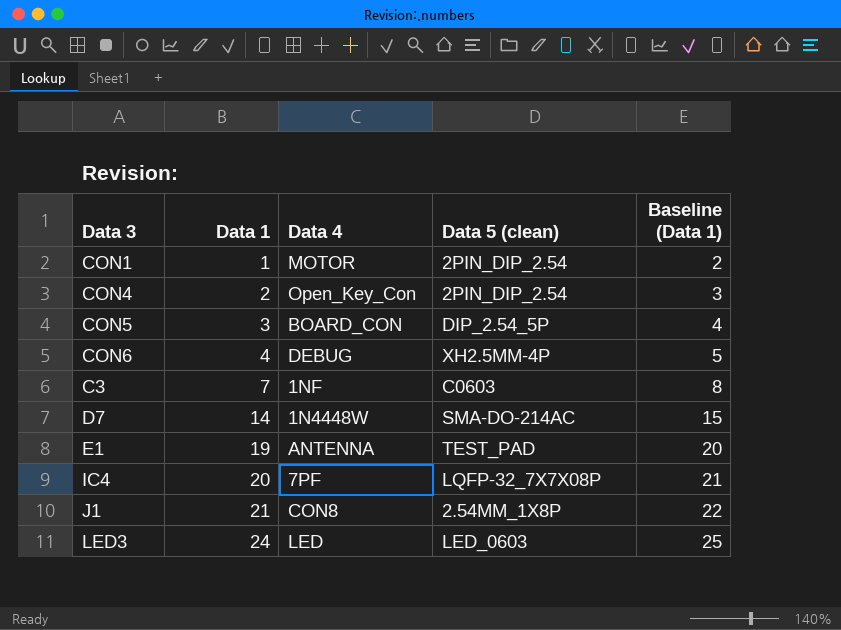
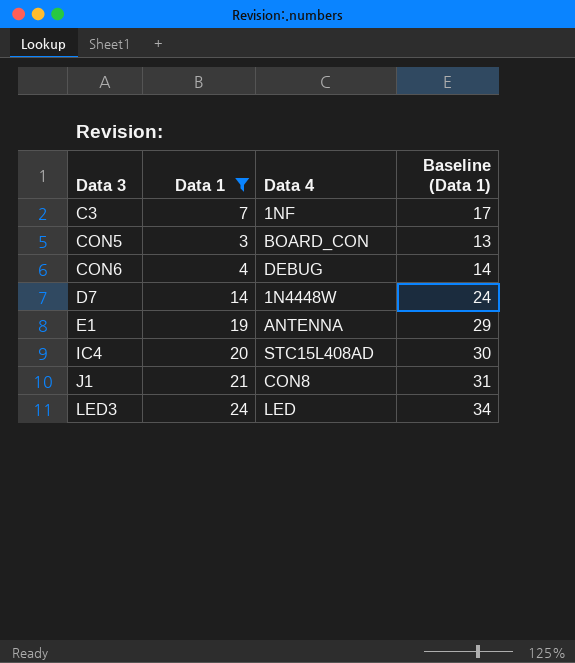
filter: none -> Data 1 >= 3
row order: Data 1 ascending -> Data 3 ascending
column Data 5 (clean) | position: 4 -> none
column Baseline (Data 1) | formula: [Data 1] + 1 -> [Data 1] + 10
IC4 | Data 4: 7PF -> STC15L408AD

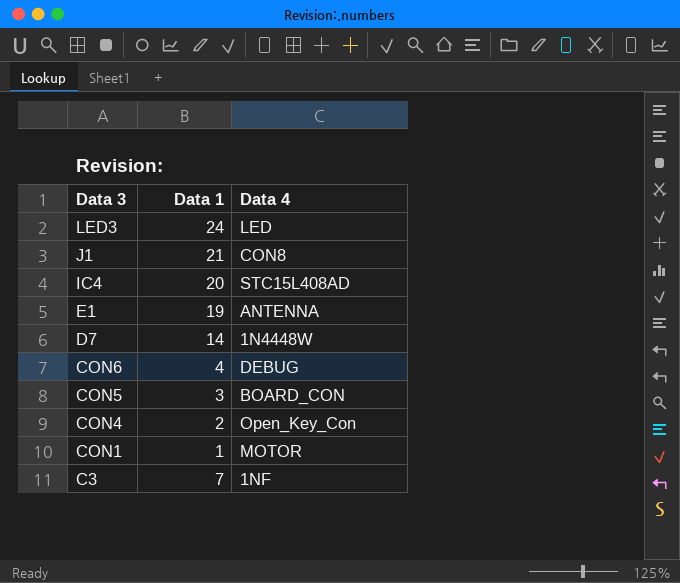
filter: Data 1 >= 3 -> none
row order: Data 3 ascending -> Data 3 descending
column Baseline (Data 1) | formula: [Data 1] + 10 -> none

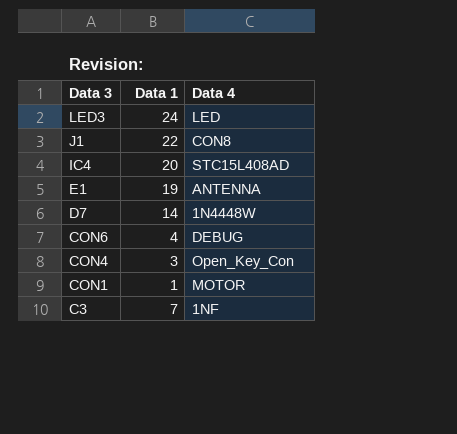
row CON5: 3 | BOARD_CON -> none
J1 | Data 1: 21 -> 22
CON4 | Data 1: 2 -> 3

